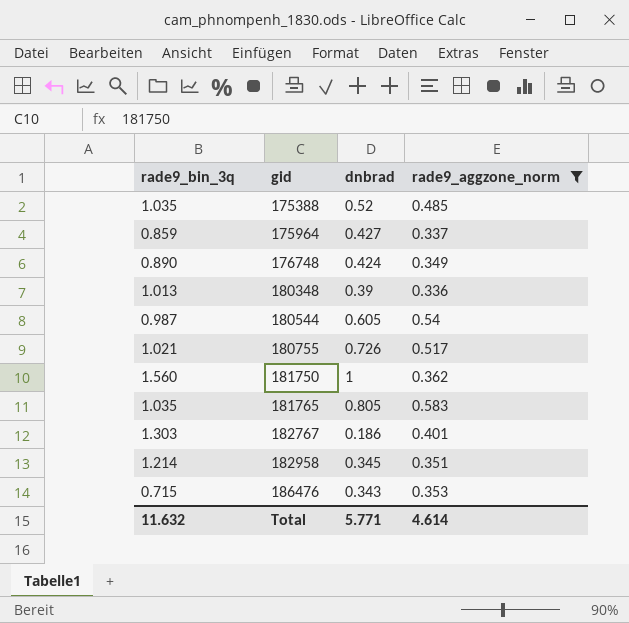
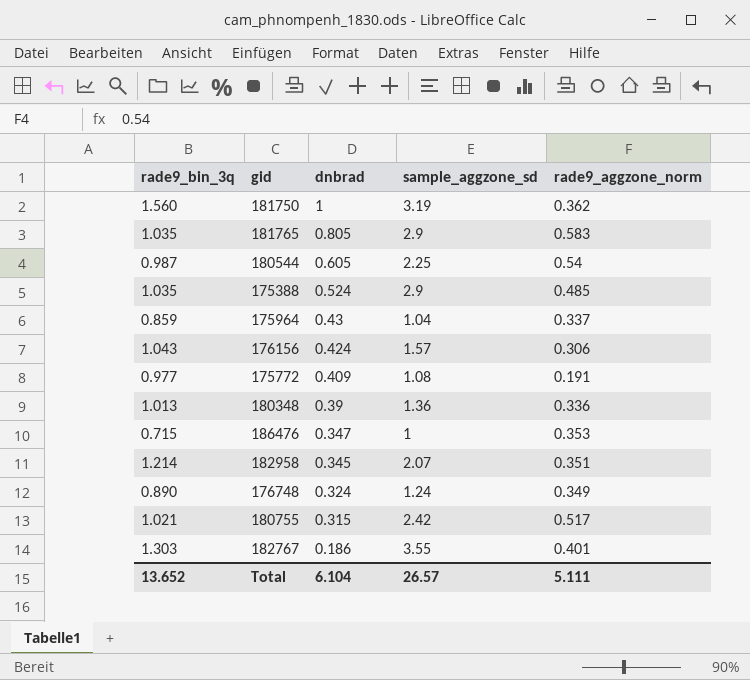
filter: rade9_aggzone_norm >= 0.336 -> none
row order: gid ascending -> dnbrad descending
column sample_aggzone_sd | position: none -> 4
175388 | dnbrad: 0.52 -> 0.524
175964 | dnbrad: 0.427 -> 0.43
186476 | dnbrad: 0.343 -> 0.347
176748 | dnbrad: 0.424 -> 0.324
180755 | dnbrad: 0.726 -> 0.315
Total | rade9_bin_3q: 11.632 -> 13.652
Total | dnbrad: 5.771 -> 6.104
Total | rade9_aggzone_norm: 4.614 -> 5.111

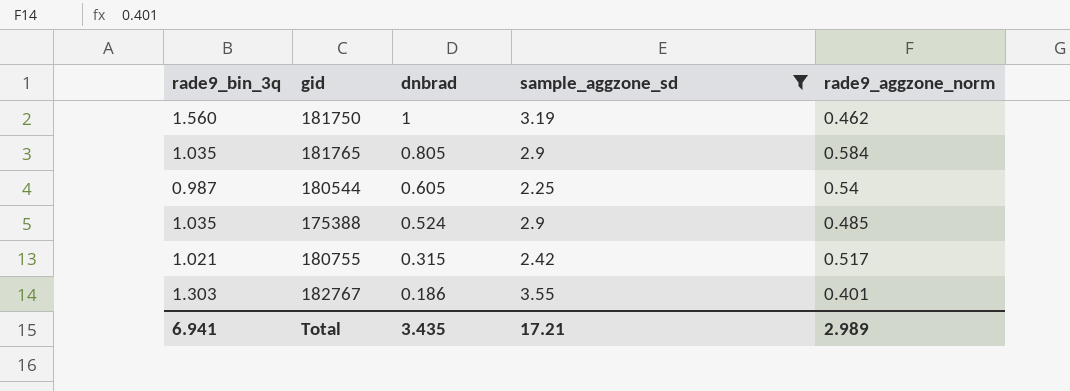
filter: none -> sample_aggzone_sd >= 2.25
181750 | rade9_aggzone_norm: 0.362 -> 0.462
181765 | rade9_aggzone_norm: 0.583 -> 0.584
Total | rade9_bin_3q: 13.652 -> 6.941
Total | dnbrad: 6.104 -> 3.435
Total | sample_aggzone_sd: 26.57 -> 17.21
Total | rade9_aggzone_norm: 5.111 -> 2.989

